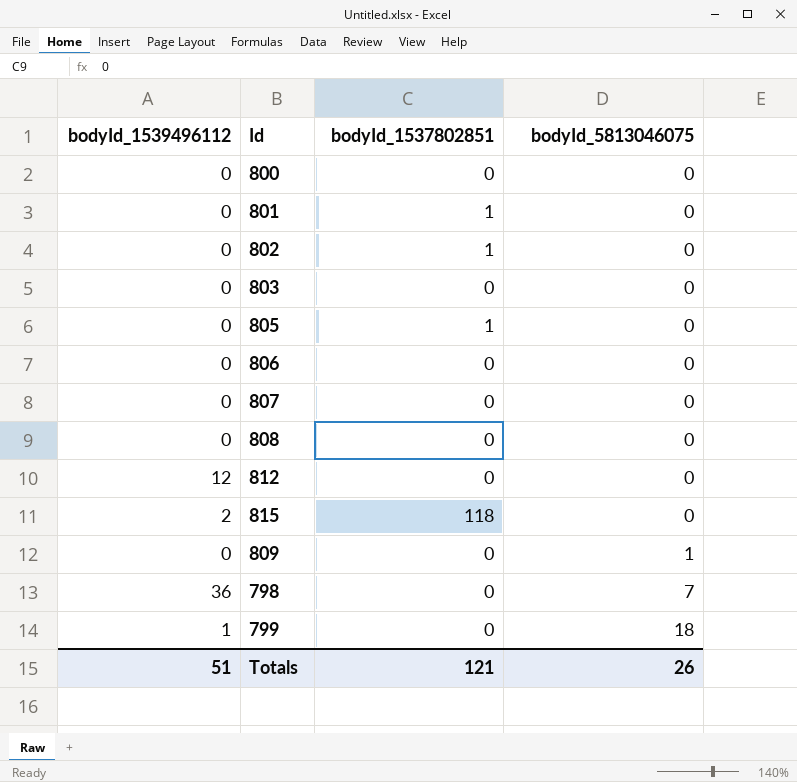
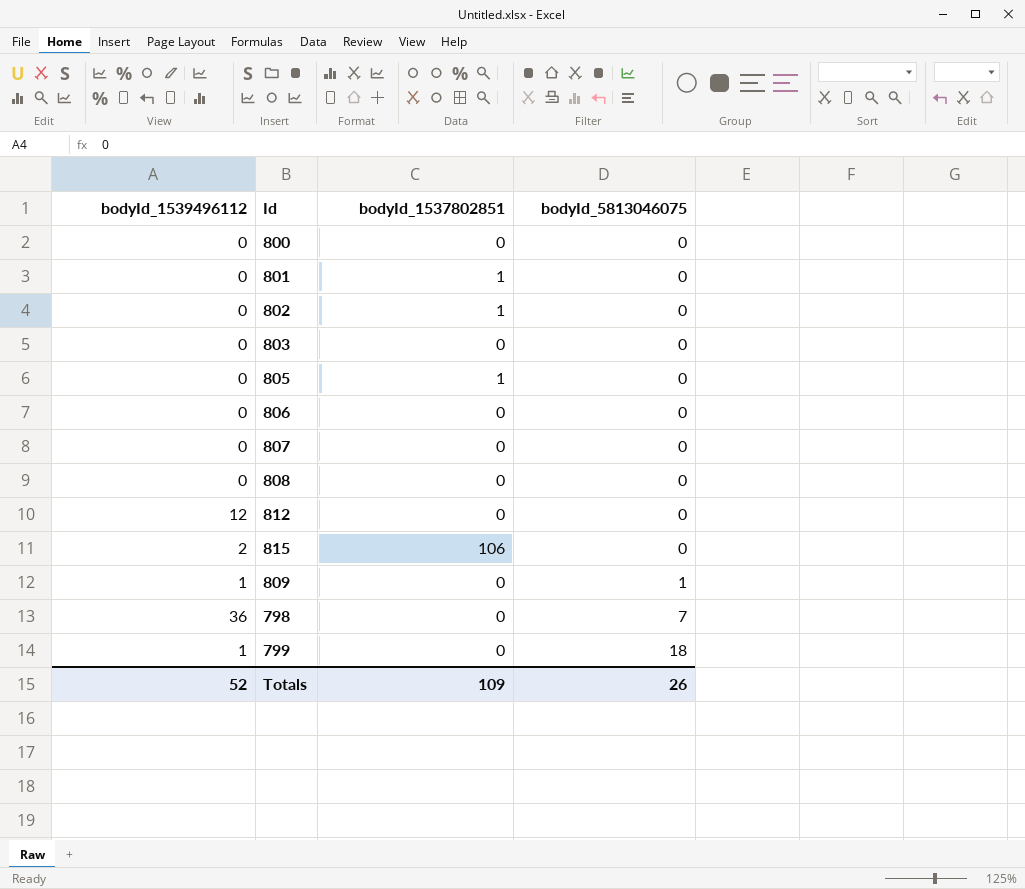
815 | bodyId_1537802851: 118 -> 106
809 | bodyId_1539496112: 0 -> 1
Totals | bodyId_1539496112: 51 -> 52
Totals | bodyId_1537802851: 121 -> 109

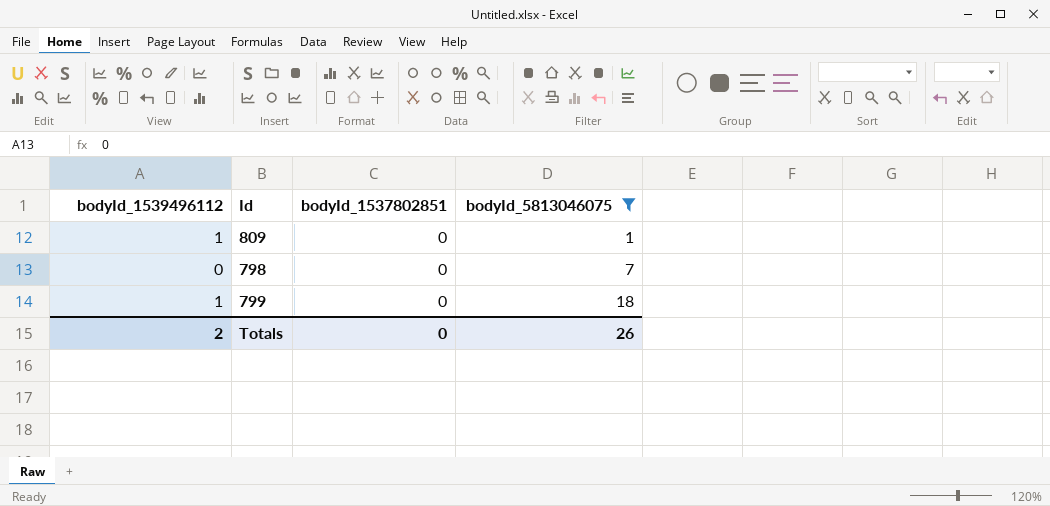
filter: none -> bodyId_5813046075 != 0
798 | bodyId_1539496112: 36 -> 0
Totals | bodyId_1539496112: 52 -> 2
Totals | bodyId_1537802851: 109 -> 0

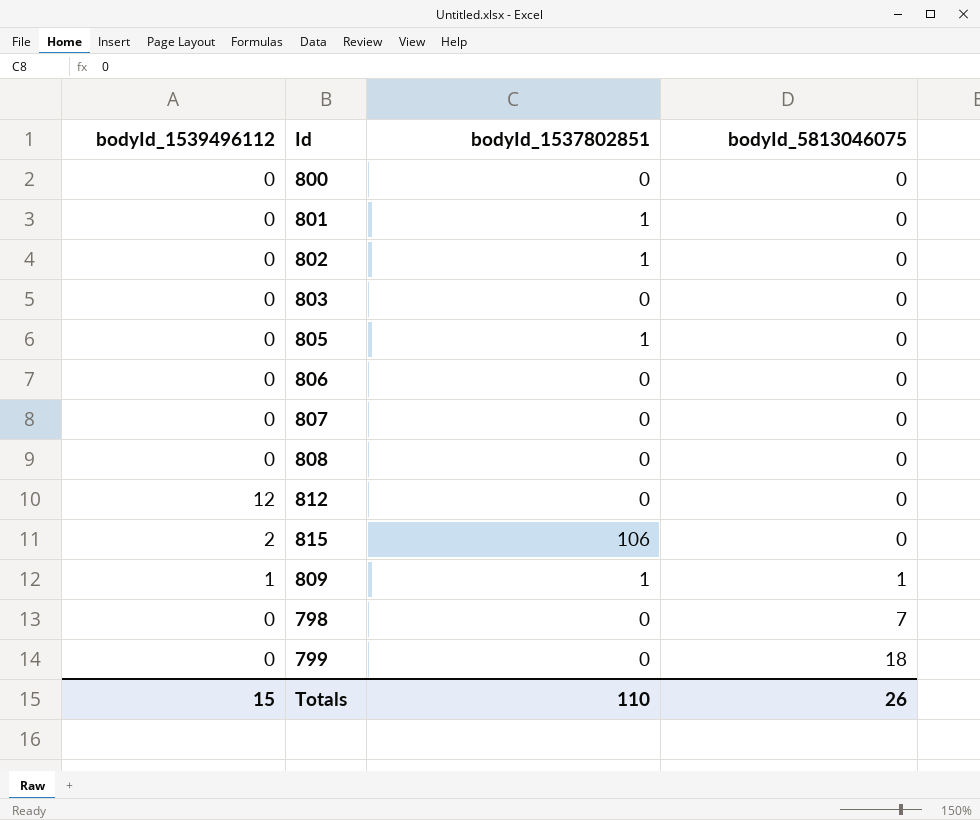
filter: bodyId_5813046075 != 0 -> none
809 | bodyId_1537802851: 0 -> 1
799 | bodyId_1539496112: 1 -> 0
Totals | bodyId_1539496112: 2 -> 15
Totals | bodyId_1537802851: 0 -> 110

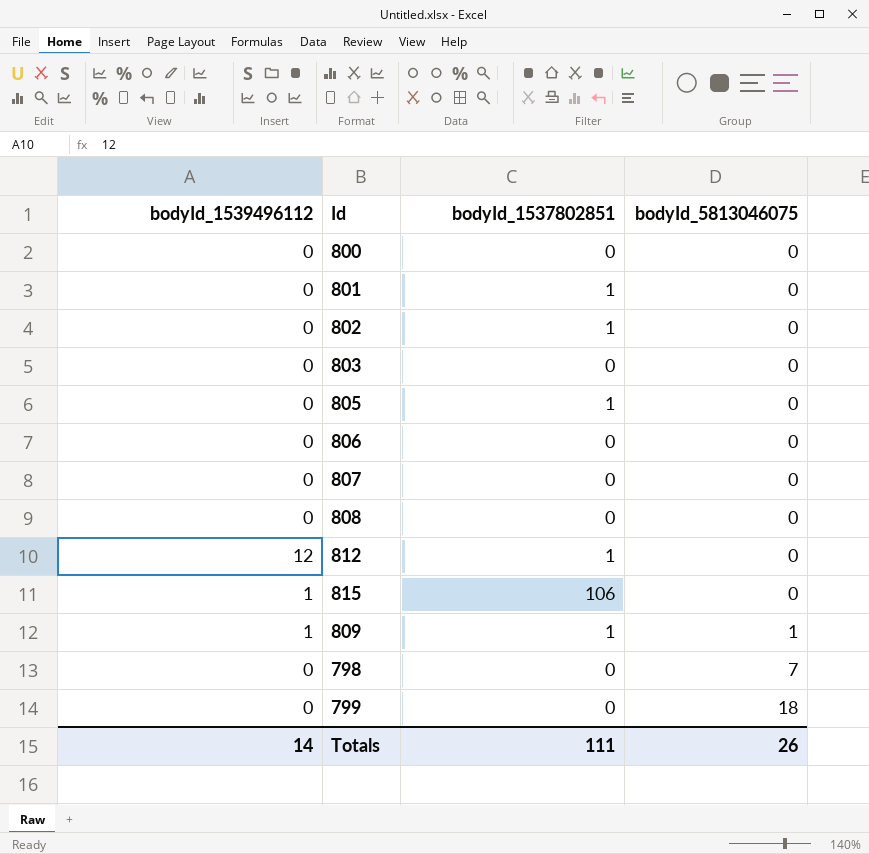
812 | bodyId_1537802851: 0 -> 1
815 | bodyId_1539496112: 2 -> 1
Totals | bodyId_1539496112: 15 -> 14
Totals | bodyId_1537802851: 110 -> 111

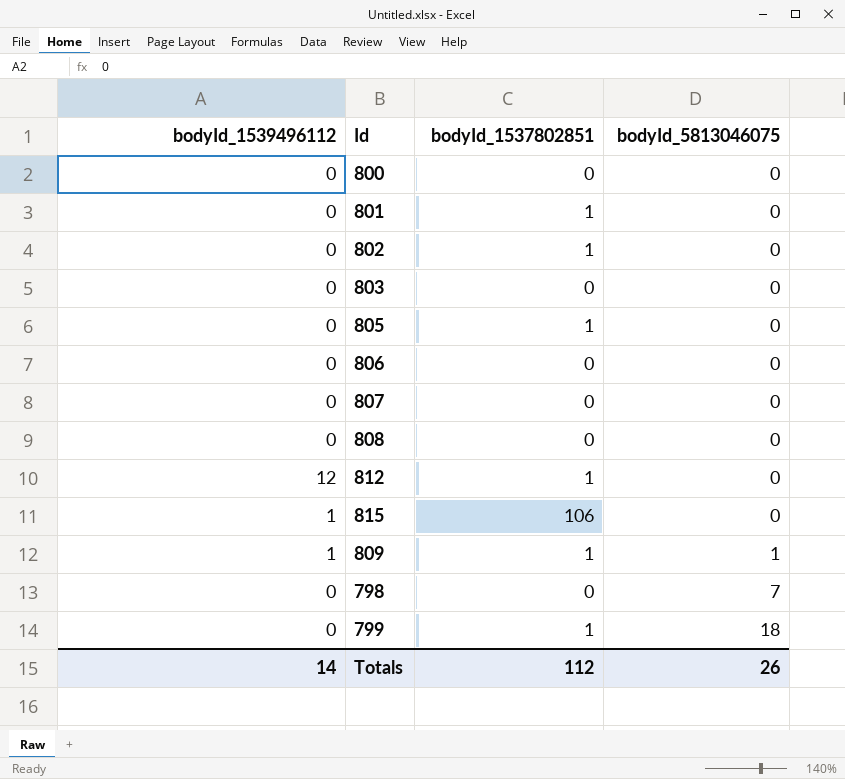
799 | bodyId_1537802851: 0 -> 1
Totals | bodyId_1537802851: 111 -> 112

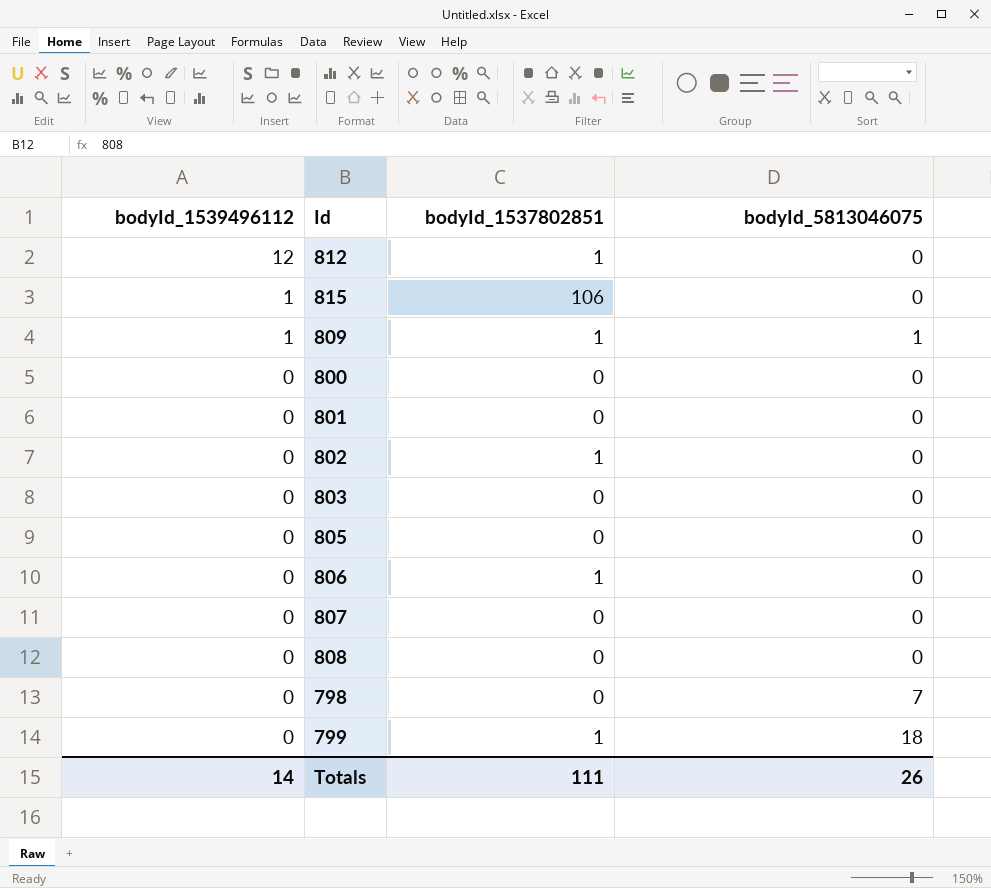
row order: bodyId_5813046075 ascending -> bodyId_1539496112 descending
801 | bodyId_1537802851: 1 -> 0
805 | bodyId_1537802851: 1 -> 0
806 | bodyId_1537802851: 0 -> 1
Totals | bodyId_1537802851: 112 -> 111

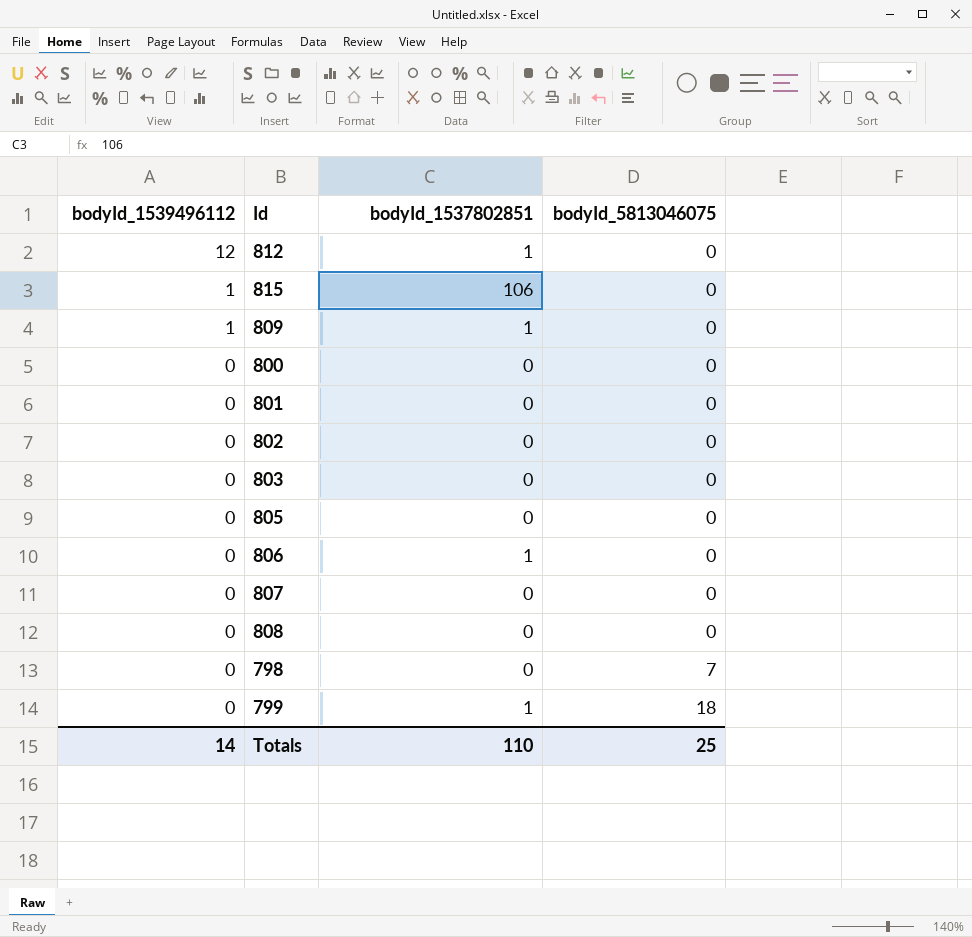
809 | bodyId_5813046075: 1 -> 0
802 | bodyId_1537802851: 1 -> 0
Totals | bodyId_1537802851: 111 -> 110
Totals | bodyId_5813046075: 26 -> 25

